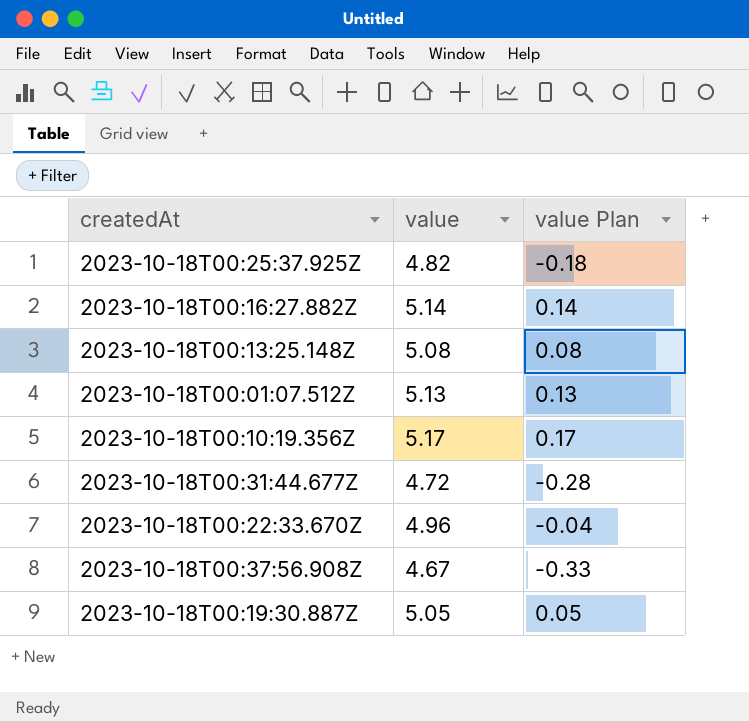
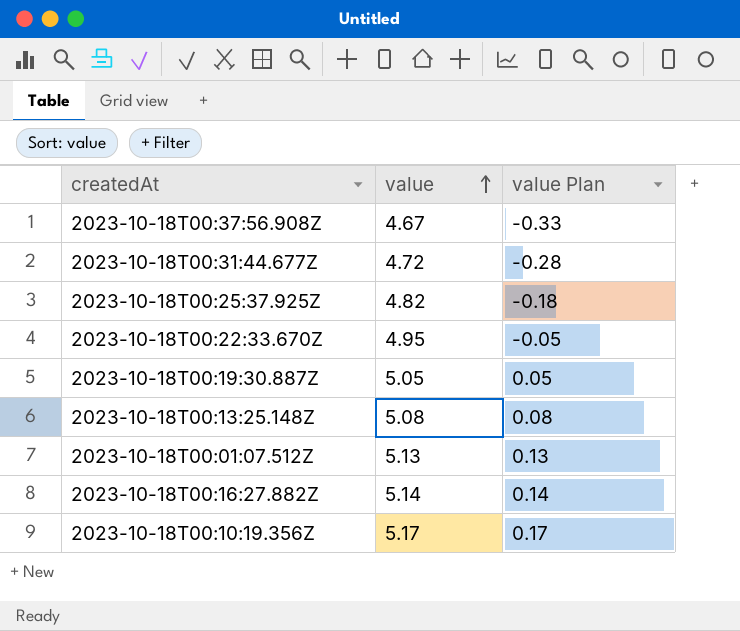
row order: none -> value ascending
2023-10-18T00:22:33.670Z | value: 4.96 -> 4.95
2023-10-18T00:22:33.670Z | value Plan: -0.04 -> -0.05

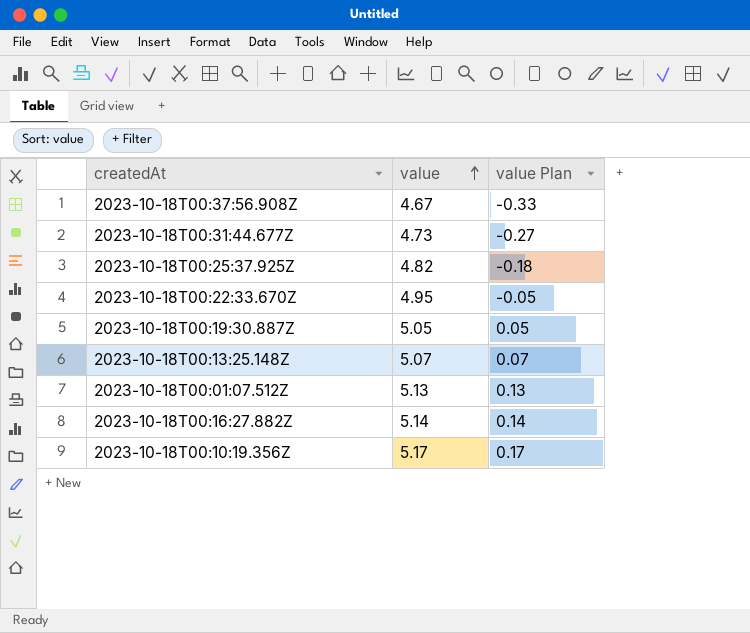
2023-10-18T00:31:44.677Z | value: 4.72 -> 4.73
2023-10-18T00:31:44.677Z | value Plan: -0.28 -> -0.27
2023-10-18T00:13:25.148Z | value: 5.08 -> 5.07
2023-10-18T00:13:25.148Z | value Plan: 0.08 -> 0.07

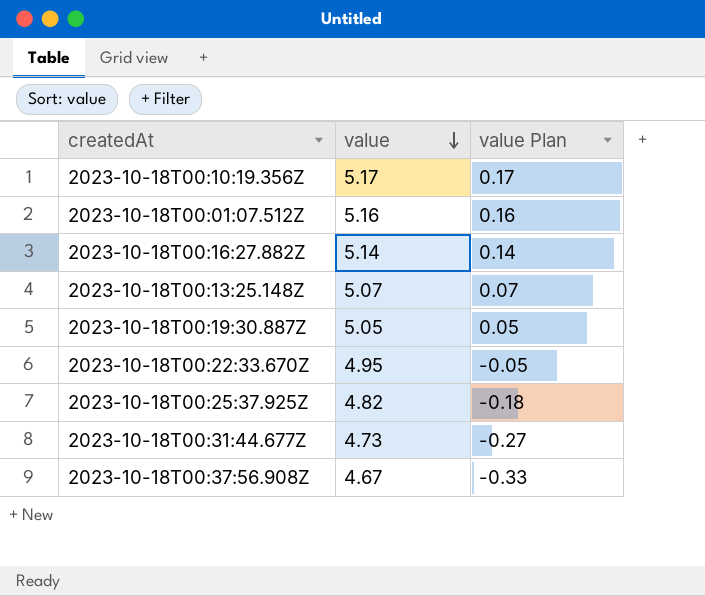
row order: value ascending -> value descending
2023-10-18T00:01:07.512Z | value: 5.13 -> 5.16
2023-10-18T00:01:07.512Z | value Plan: 0.13 -> 0.16

